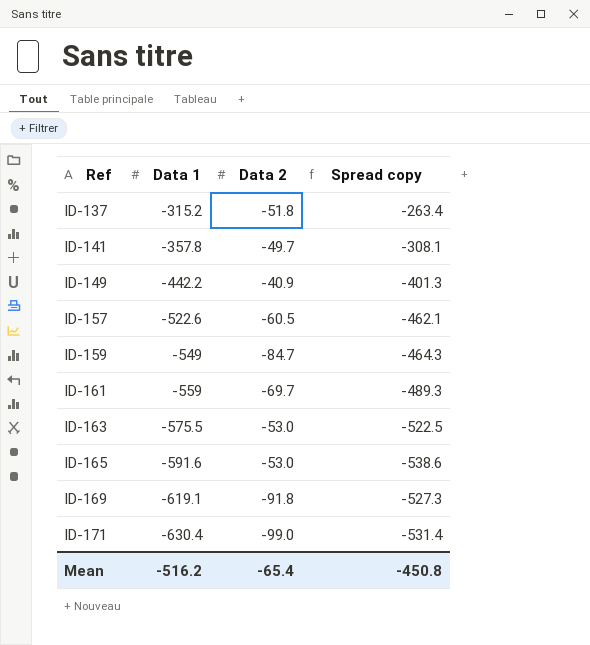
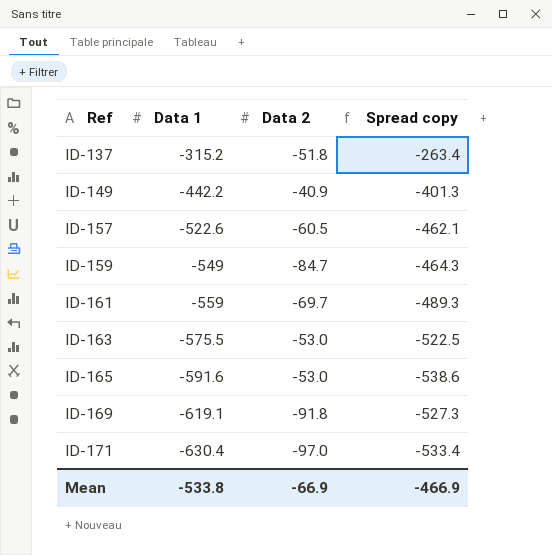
row ID-141: -357.8 | -49.7 | -308.1 -> none
ID-171 | Data 2: -99.0 -> -97.0
ID-171 | Spread copy: -531.4 -> -533.4
Mean | Data 1: -516.2 -> -533.8
Mean | Data 2: -65.4 -> -66.9
Mean | Spread copy: -450.8 -> -466.9

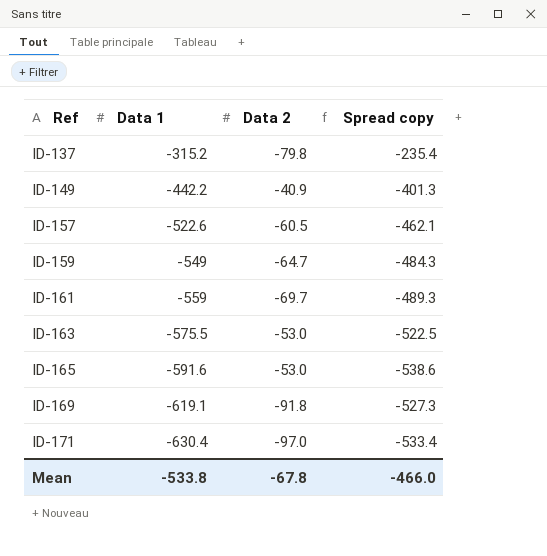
ID-137 | Data 2: -51.8 -> -79.8
ID-137 | Spread copy: -263.4 -> -235.4
ID-159 | Data 2: -84.7 -> -64.7
ID-159 | Spread copy: -464.3 -> -484.3
Mean | Data 2: -66.9 -> -67.8
Mean | Spread copy: -466.9 -> -466.0

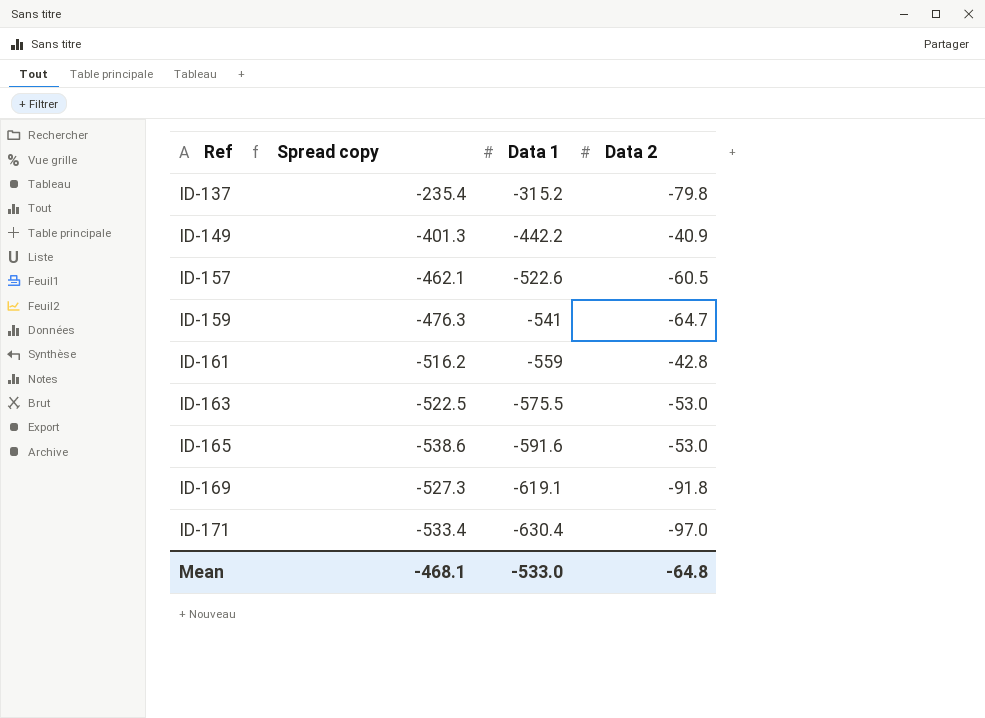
column Spread copy | position: 4 -> 2
ID-159 | Spread copy: -484.3 -> -476.3
ID-159 | Data 1: -549 -> -541
ID-161 | Spread copy: -489.3 -> -516.2
ID-161 | Data 2: -69.7 -> -42.8
Mean | Spread copy: -466.0 -> -468.1
Mean | Data 1: -533.8 -> -533.0
Mean | Data 2: -67.8 -> -64.8

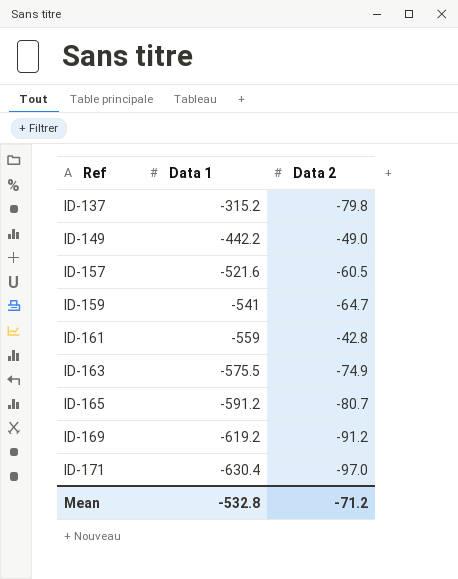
column Spread copy | formula: [Data 1] - [Data 2] -> none
ID-149 | Data 2: -40.9 -> -49.0
ID-157 | Data 1: -522.6 -> -521.6
ID-163 | Data 2: -53.0 -> -74.9
ID-165 | Data 1: -591.6 -> -591.2
ID-165 | Data 2: -53.0 -> -80.7
ID-169 | Data 1: -619.1 -> -619.2
ID-169 | Data 2: -91.8 -> -91.2
Mean | Data 1: -533.0 -> -532.8
Mean | Data 2: -64.8 -> -71.2

